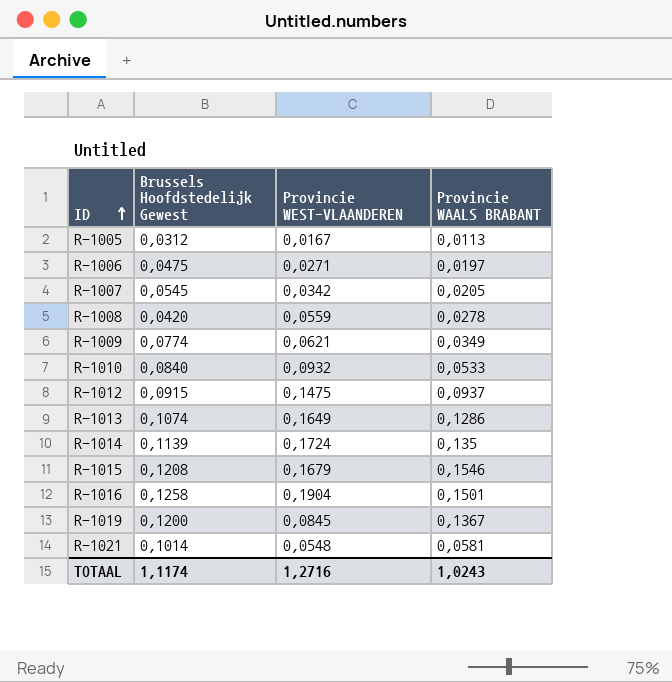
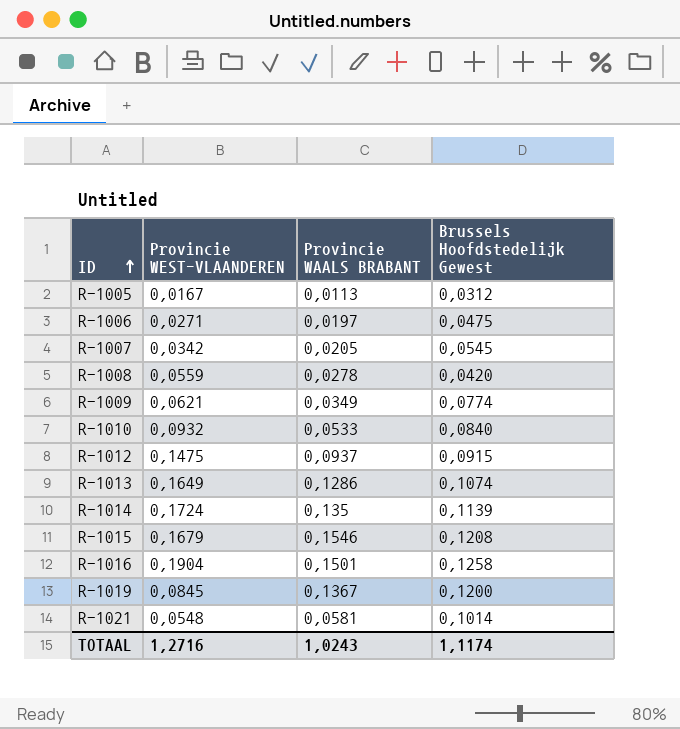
column Brussels Hoofdstedelijk Gewest | position: 2 -> 4

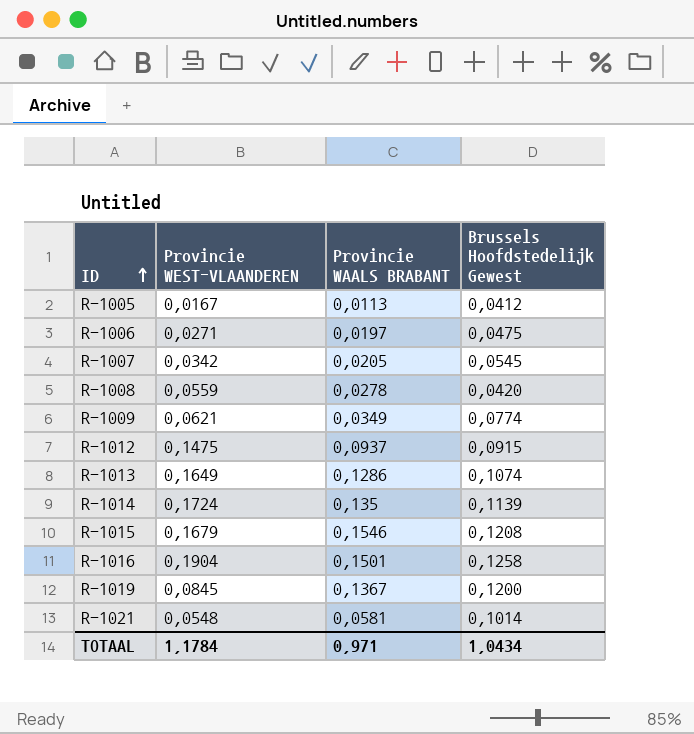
row R-1010: 0,0932 | 0,0533 | 0,0840 -> none
R-1005 | Brussels Hoofdstedelijk Gewest: 0,0312 -> 0,0412
TOTAAL | Provincie WEST-VLAANDEREN: 1,2716 -> 1,1784
TOTAAL | Provincie WAALS BRABANT: 1,0243 -> 0,971
TOTAAL | Brussels Hoofdstedelijk Gewest: 1,1174 -> 1,0434

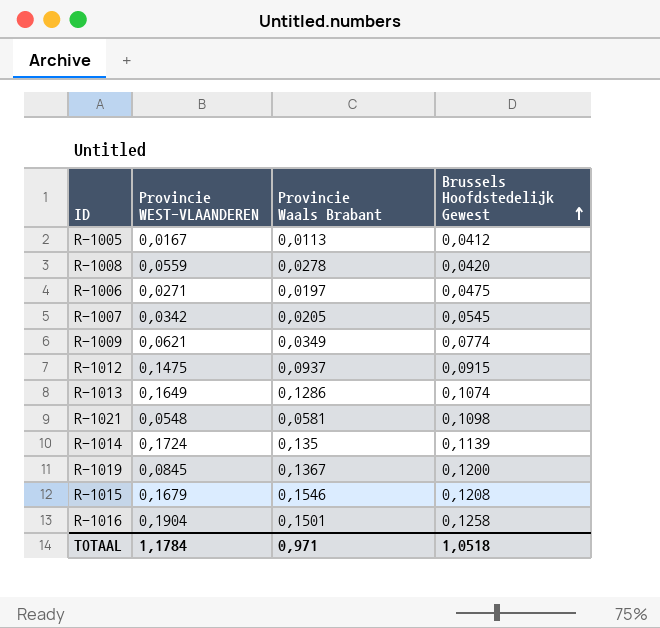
row order: ID ascending -> Brussels Hoofdstedelijk Gewest ascending
column name: Provincie WAALS BRABANT -> Provincie Waals Brabant
R-1021 | Brussels Hoofdstedelijk Gewest: 0,1014 -> 0,1098
TOTAAL | Brussels Hoofdstedelijk Gewest: 1,0434 -> 1,0518

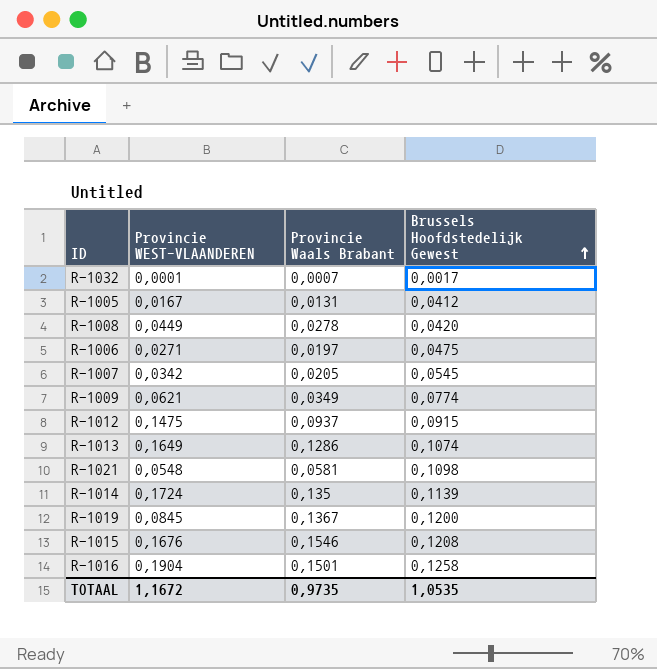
row R-1032: none -> 0,0001 | 0,0007 | 0,0017
R-1005 | Provincie Waals Brabant: 0,0113 -> 0,0131
R-1008 | Provincie WEST-VLAANDEREN: 0,0559 -> 0,0449
R-1015 | Provincie WEST-VLAANDEREN: 0,1679 -> 0,1676
TOTAAL | Provincie WEST-VLAANDEREN: 1,1784 -> 1,1672
TOTAAL | Provincie Waals Brabant: 0,971 -> 0,9735
TOTAAL | Brussels Hoofdstedelijk Gewest: 1,0518 -> 1,0535

